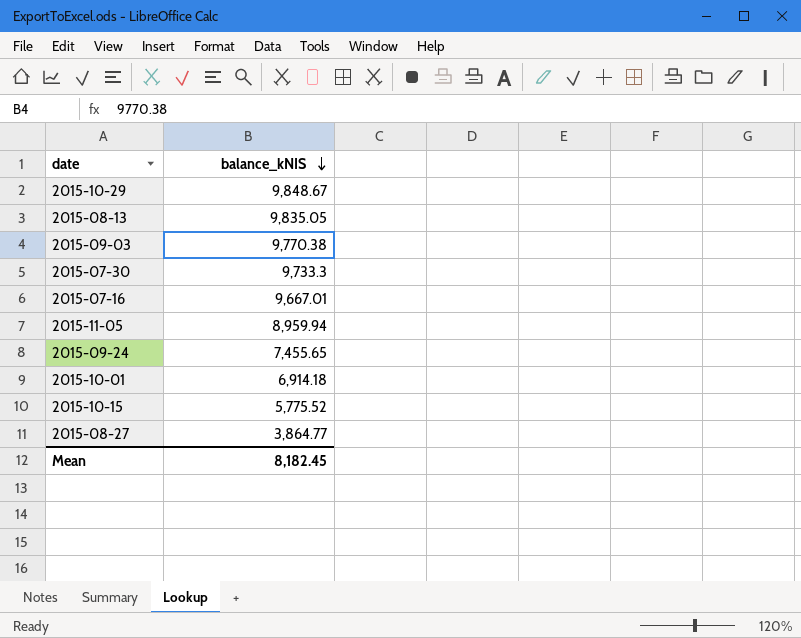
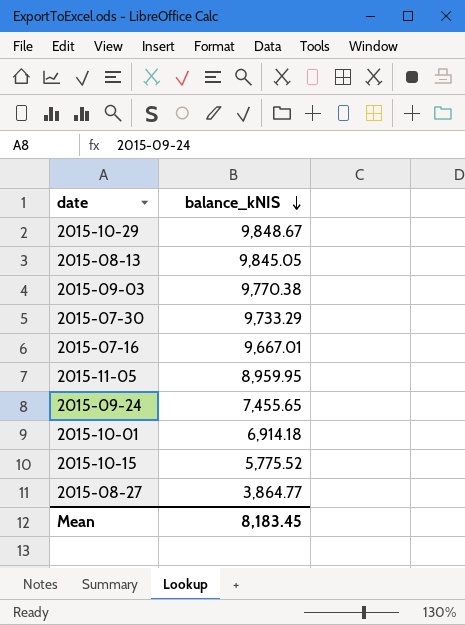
2015-08-13 | balance_kNIS: 9,835.05 -> 9,845.05
2015-07-30 | balance_kNIS: 9,733.3 -> 9,733.29
2015-11-05 | balance_kNIS: 8,959.94 -> 8,959.95
Mean | balance_kNIS: 8,182.45 -> 8,183.45

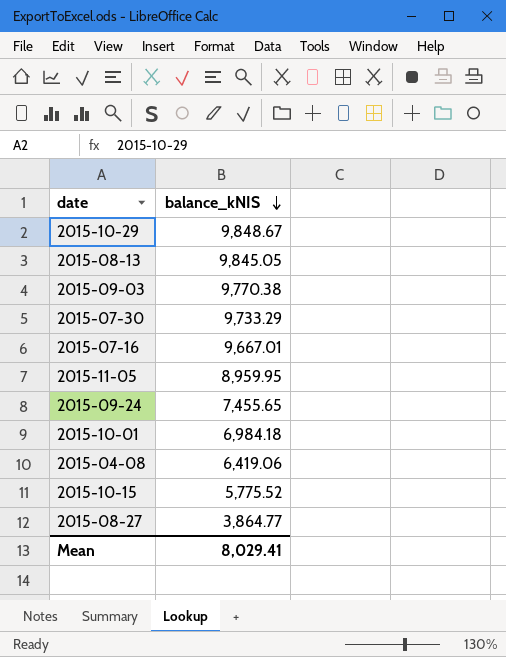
2015-10-01 | balance_kNIS: 6,914.18 -> 6,984.18
row 2015-04-08: none -> 6,419.06
Mean | balance_kNIS: 8,183.45 -> 8,029.41

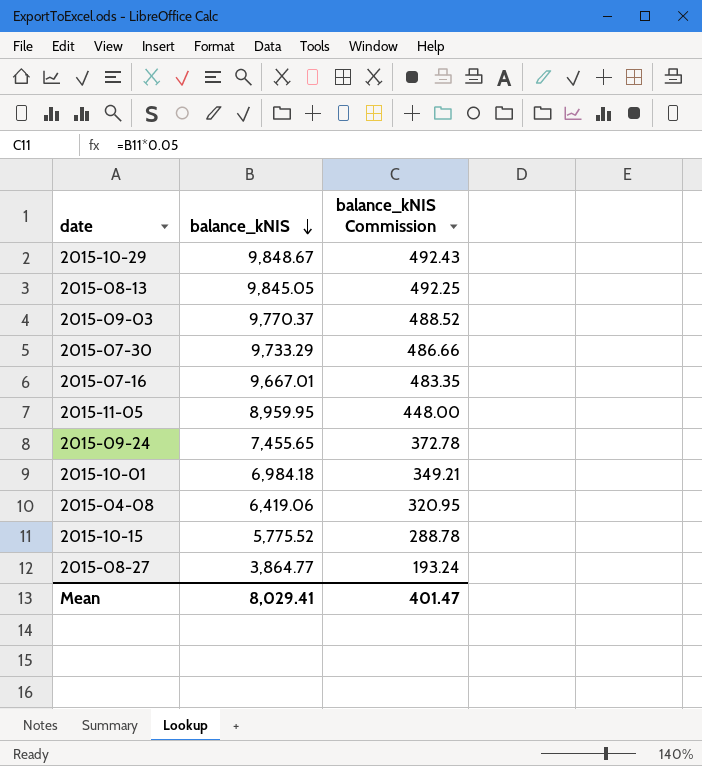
column balance_kNIS Commission | formula: none -> [balance_kNIS] * 0.05
2015-09-03 | balance_kNIS: 9,770.38 -> 9,770.37

